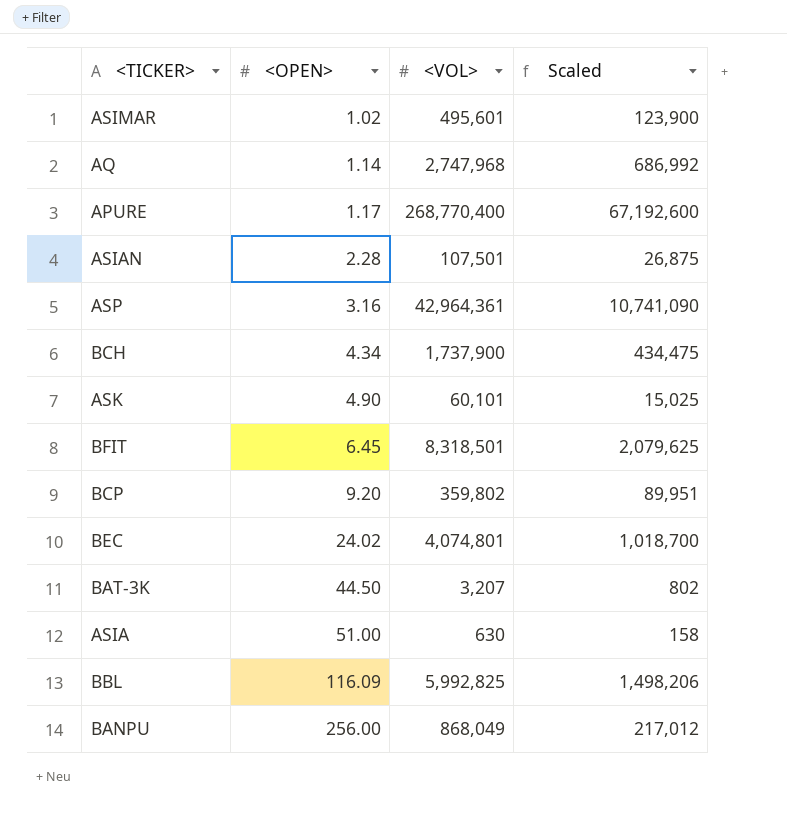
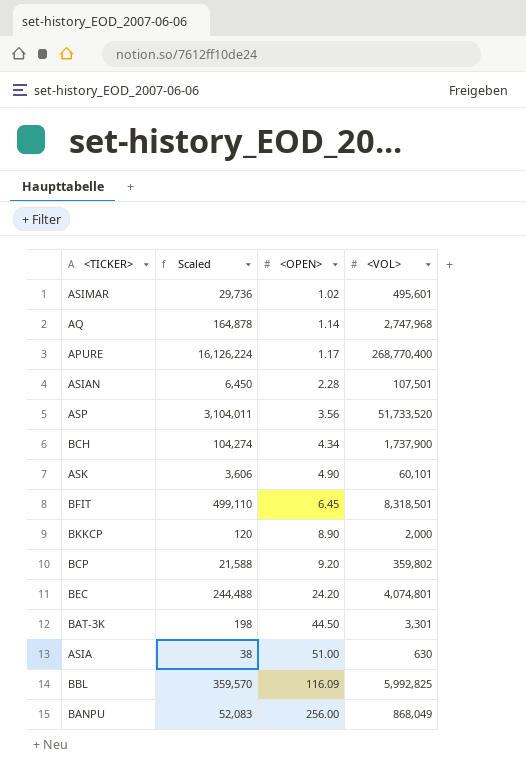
column Scaled | formula: [<VOL>] * 0.25 -> [<VOL>] * 0.06
column Scaled | position: 4 -> 2
ASP | <OPEN>: 3.16 -> 3.56
ASP | <VOL>: 42,964,361 -> 51,733,520
row BKKCP: none -> 120 | 8.90 | 2,000
BEC | <OPEN>: 24.02 -> 24.20
BAT-3K | <VOL>: 3,207 -> 3,301

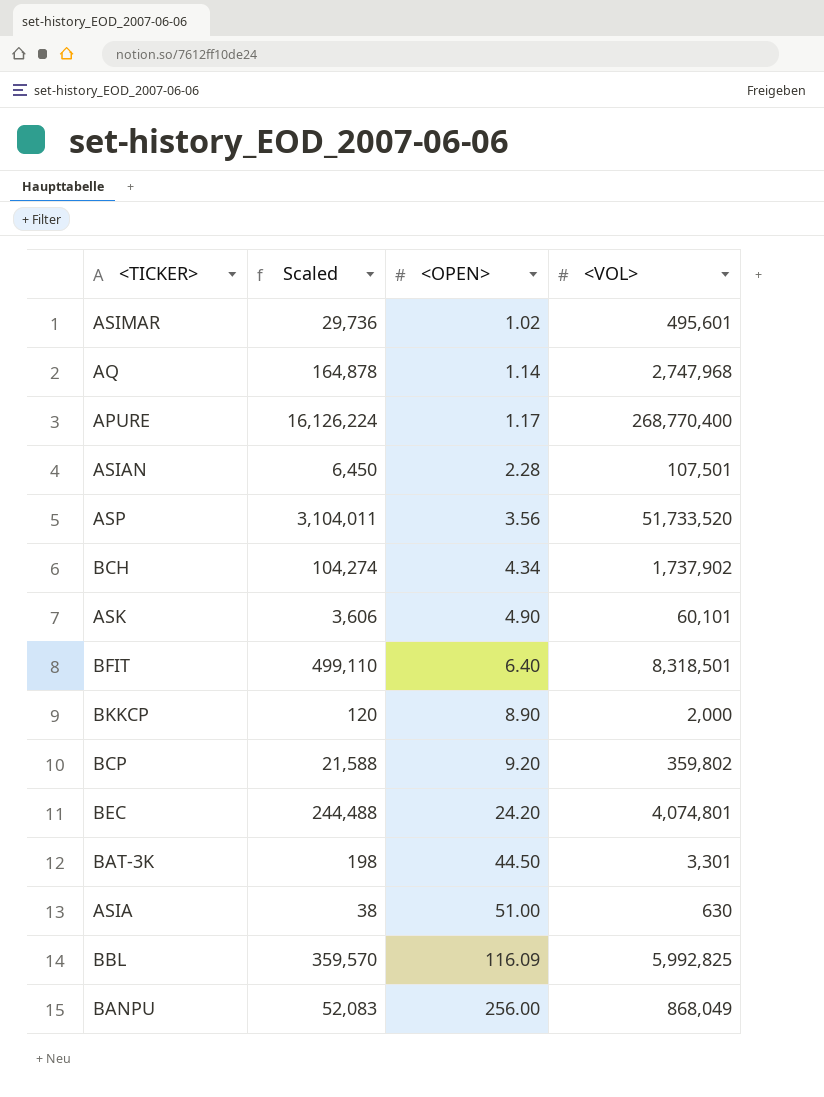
BCH | <VOL>: 1,737,900 -> 1,737,902
BFIT | <OPEN>: 6.45 -> 6.40

